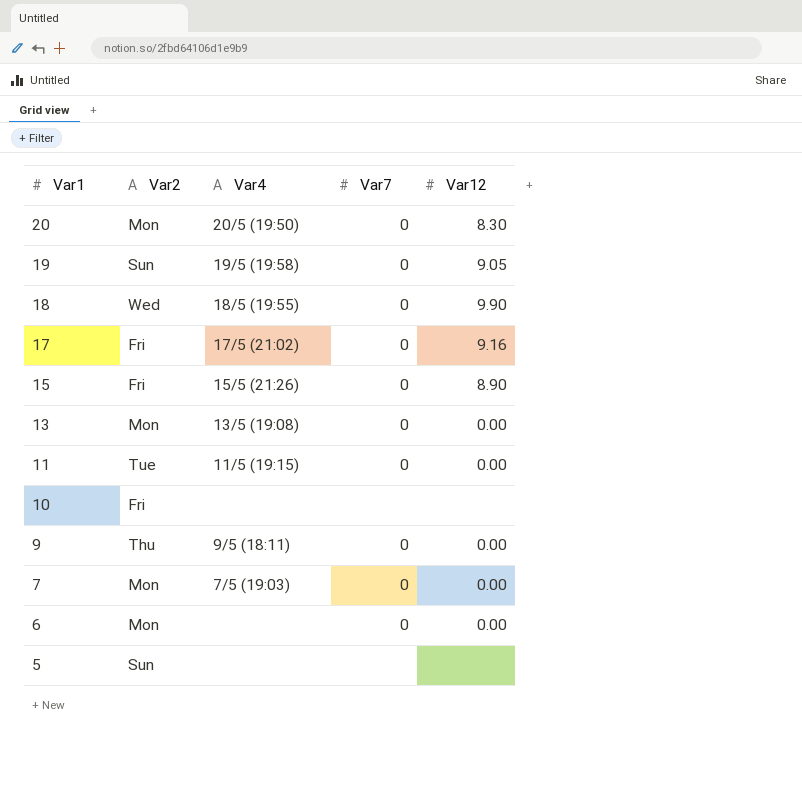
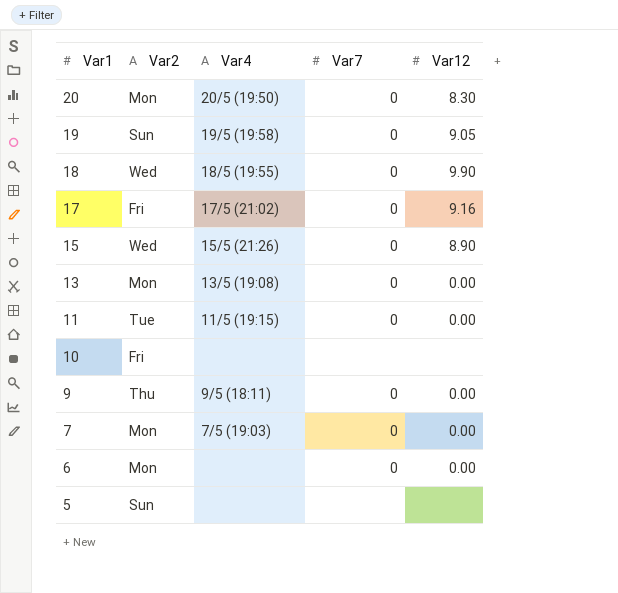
15 | Var2: Fri -> Wed

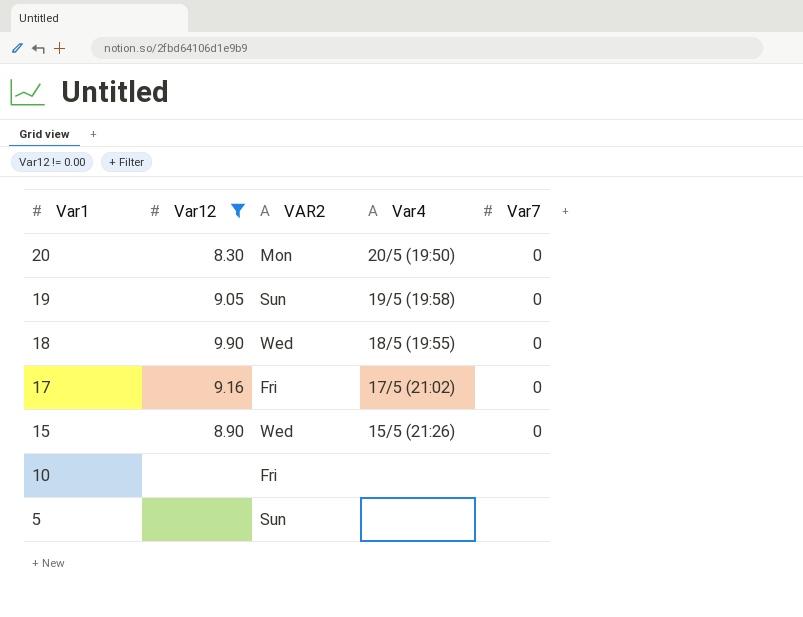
filter: none -> Var12 != 0.00
column Var12 | position: 5 -> 2
column name: Var2 -> VAR2

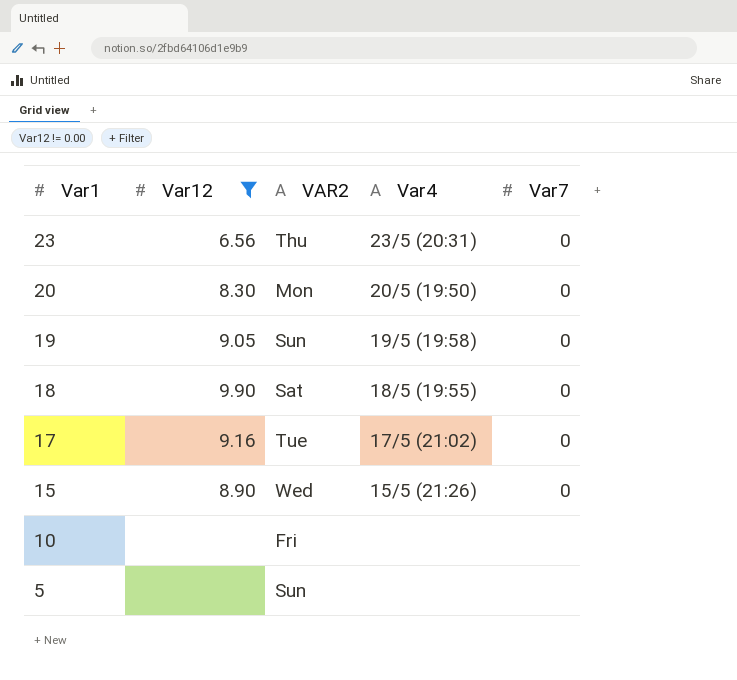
row 23: none -> 6.56 | Thu | 23/5 (20:31) | 0
18 | VAR2: Wed -> Sat
17 | VAR2: Fri -> Tue

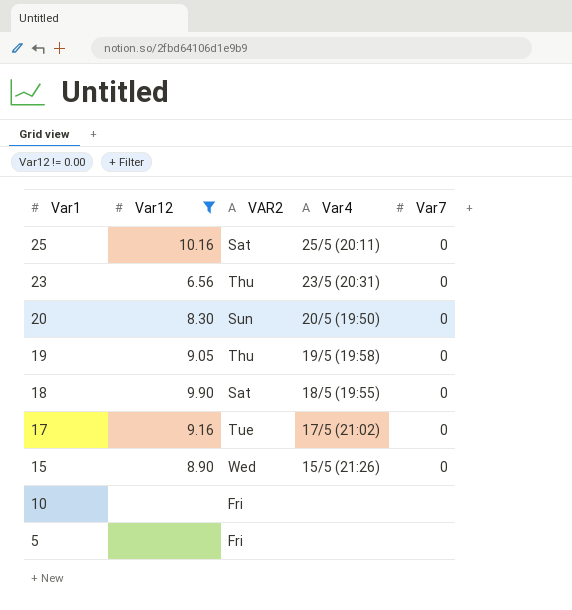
row 25: none -> 10.16 | Sat | 25/5 (20:11) | 0
20 | VAR2: Mon -> Sun
19 | VAR2: Sun -> Thu
5 | VAR2: Sun -> Fri

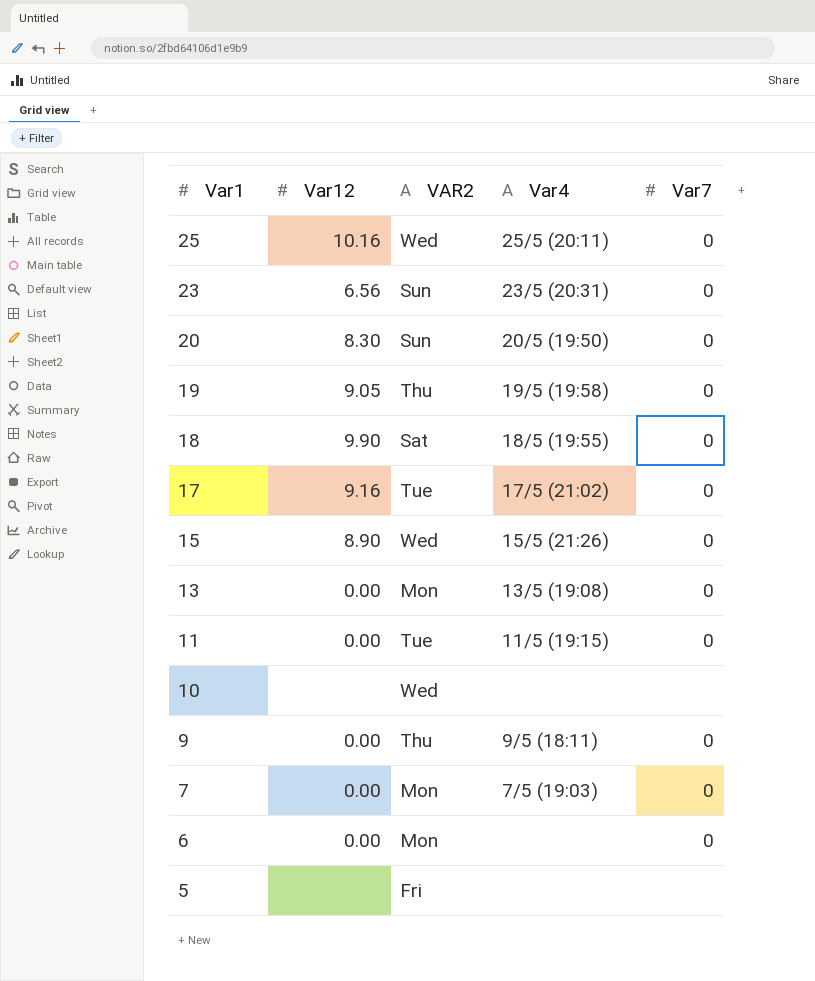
filter: Var12 != 0.00 -> none
25 | VAR2: Sat -> Wed
23 | VAR2: Thu -> Sun
10 | VAR2: Fri -> Wed

